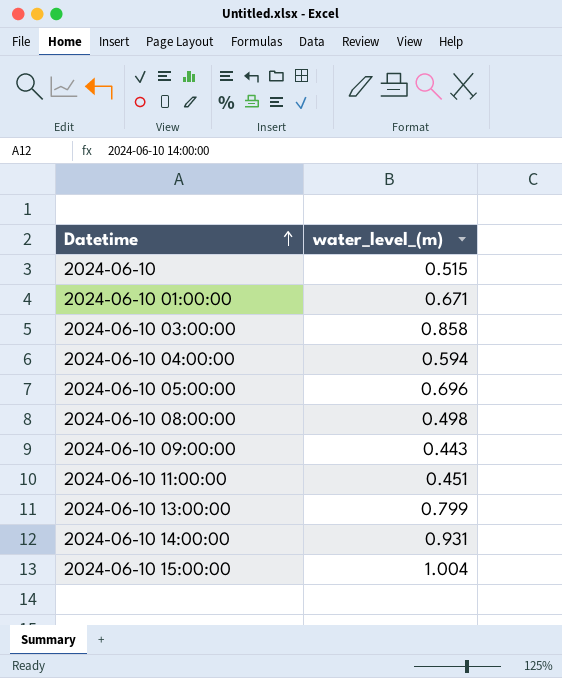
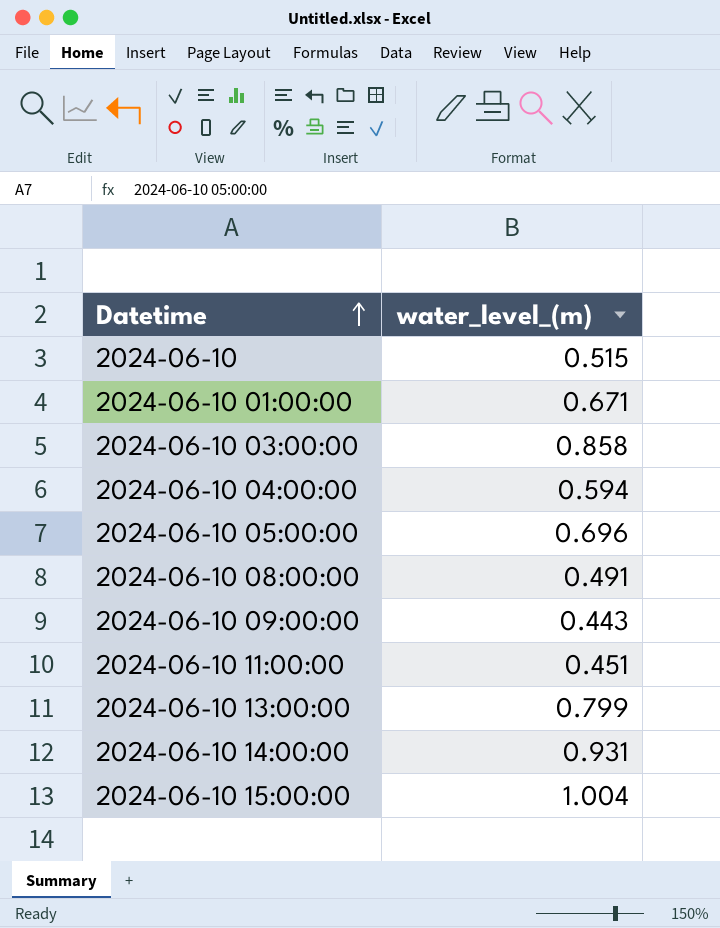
2024-06-10 08:00:00 | water_level_(m): 0.498 -> 0.491

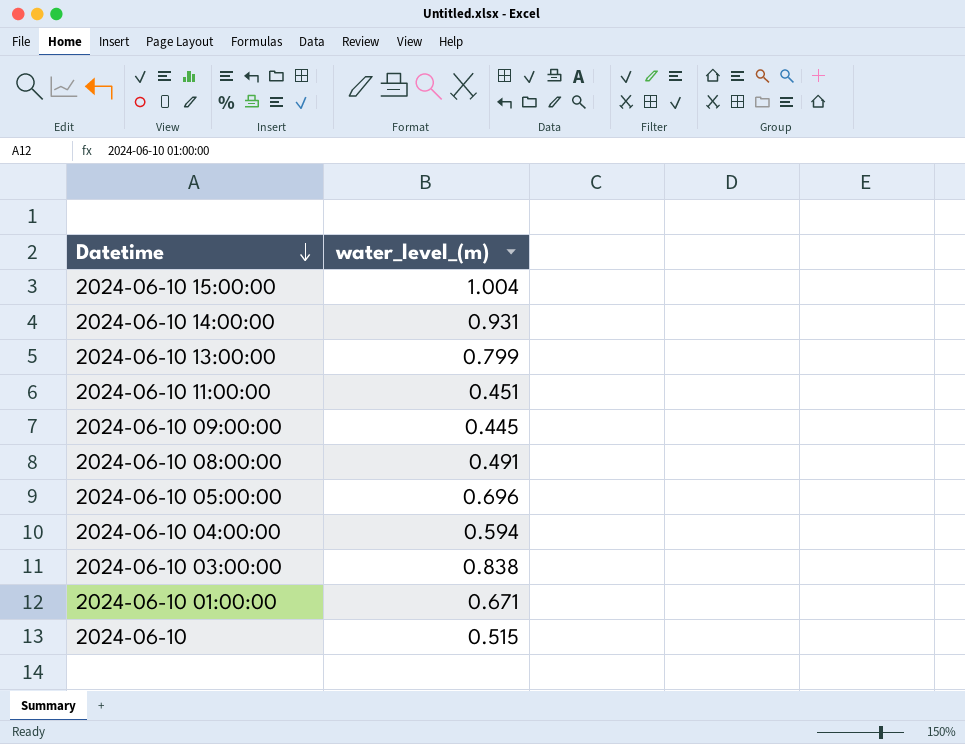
row order: Datetime ascending -> Datetime descending
2024-06-10 09:00:00 | water_level_(m): 0.443 -> 0.445
2024-06-10 03:00:00 | water_level_(m): 0.858 -> 0.838

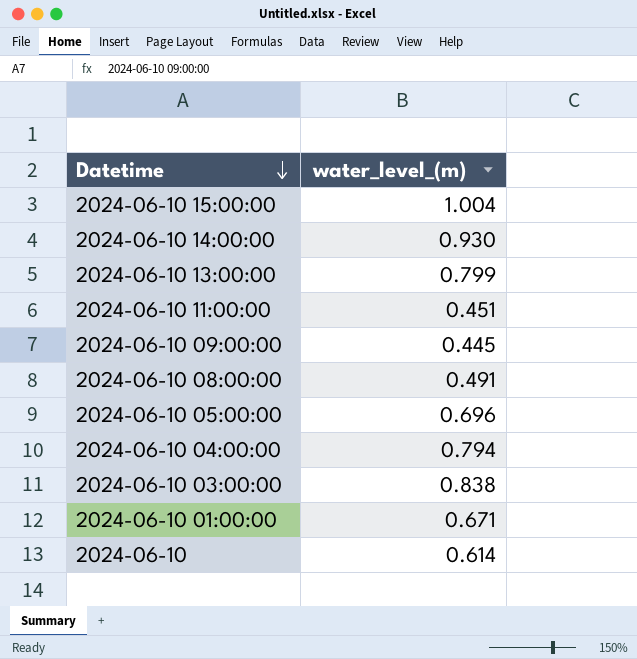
2024-06-10 14:00:00 | water_level_(m): 0.931 -> 0.930
2024-06-10 04:00:00 | water_level_(m): 0.594 -> 0.794
2024-06-10 | water_level_(m): 0.515 -> 0.614

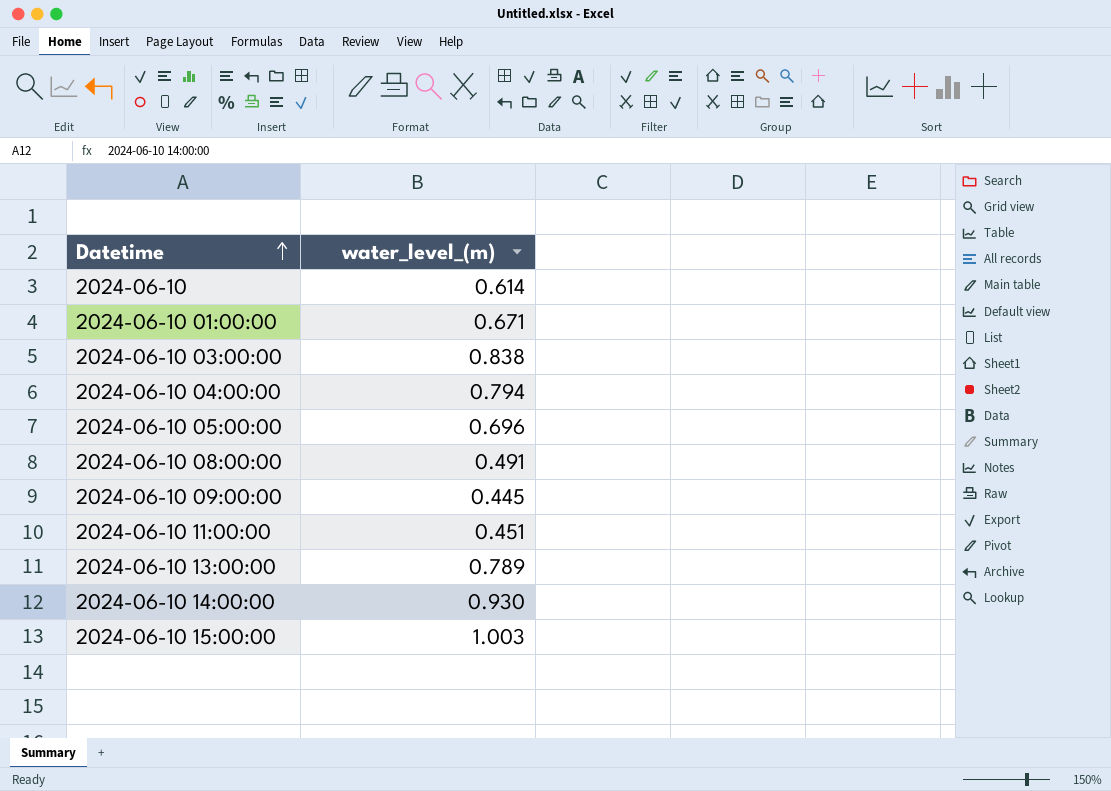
row order: Datetime descending -> Datetime ascending
2024-06-10 13:00:00 | water_level_(m): 0.799 -> 0.789
2024-06-10 15:00:00 | water_level_(m): 1.004 -> 1.003

